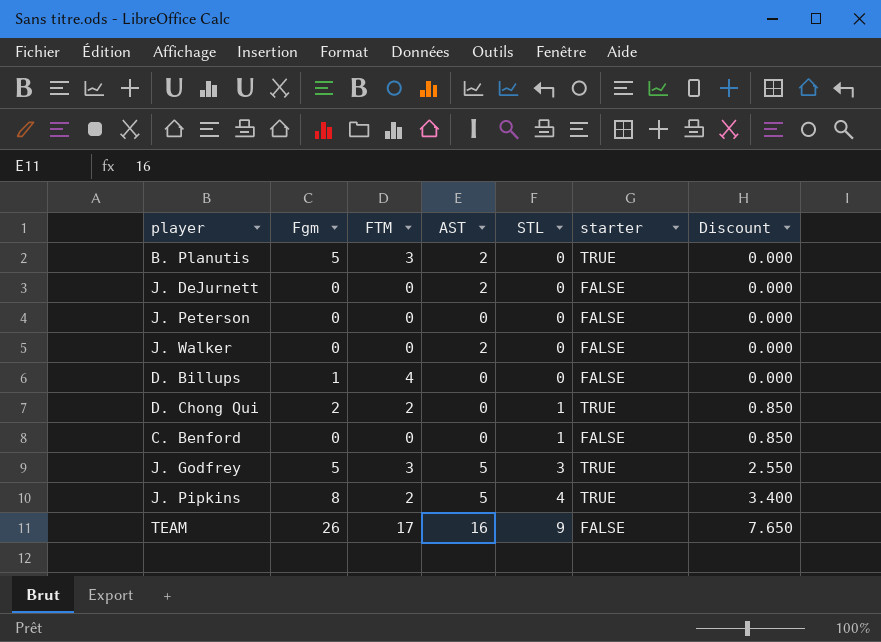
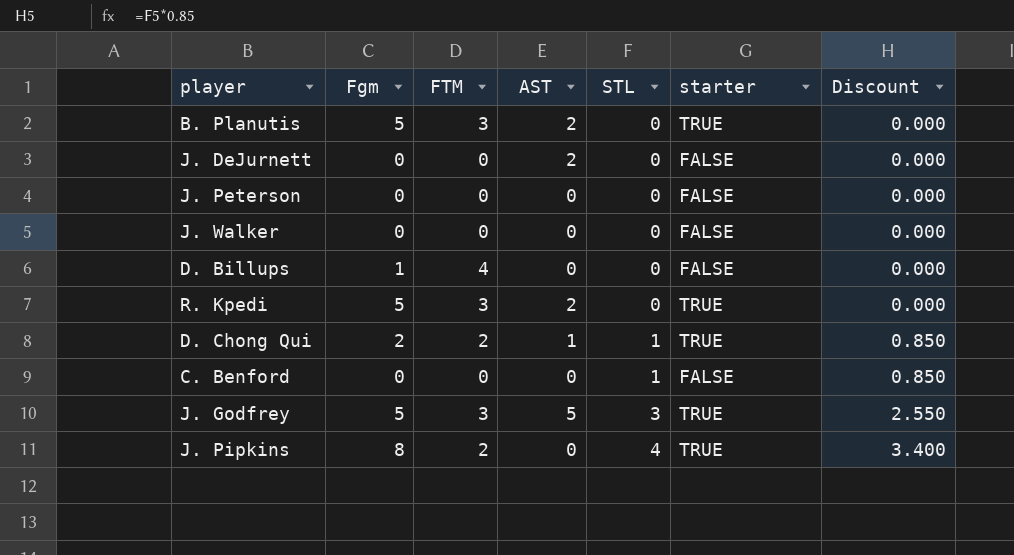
row TEAM: 26 | 17 | 16 | 9 | FALSE | 7.650 -> none
J. Walker | AST: 2 -> 0
row R. Kpedi: none -> 5 | 3 | 2 | 0 | TRUE | 0.000
D. Chong Qui | AST: 0 -> 1
J. Pipkins | AST: 5 -> 0

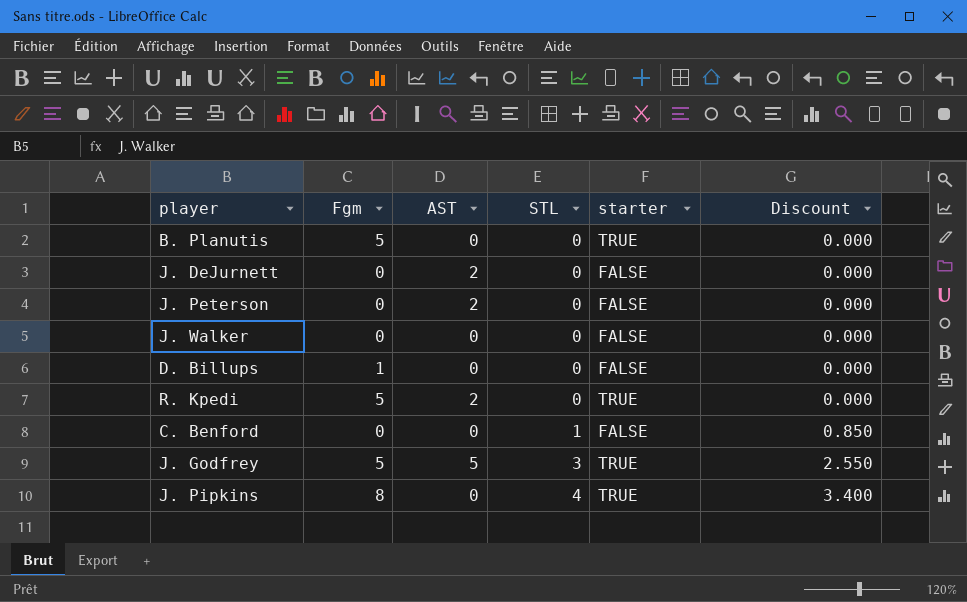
column FTM | position: 3 -> none
row D. Chong Qui: 2 | 2 | 1 | 1 | TRUE | 0.850 -> none
B. Planutis | AST: 2 -> 0
J. Peterson | AST: 0 -> 2

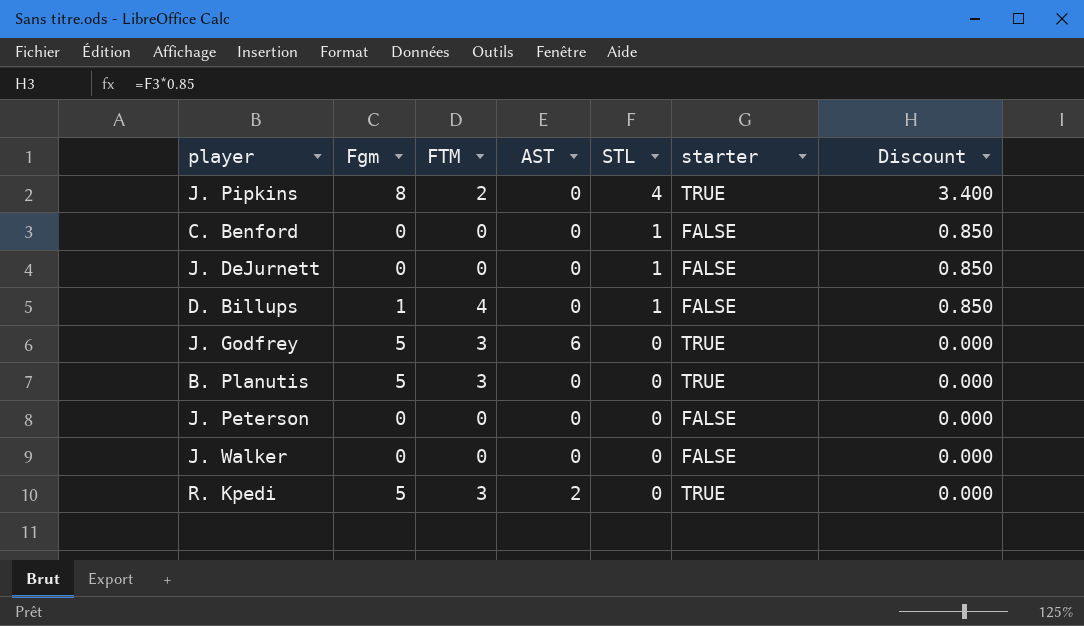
row order: STL ascending -> STL descending
column FTM | position: none -> 3
J. DeJurnett | AST: 2 -> 0
J. DeJurnett | STL: 0 -> 1
J. DeJurnett | Discount: 0.000 -> 0.850
D. Billups | STL: 0 -> 1
D. Billups | Discount: 0.000 -> 0.850
J. Godfrey | AST: 5 -> 6
J. Godfrey | STL: 3 -> 0
J. Godfrey | Discount: 2.550 -> 0.000
J. Peterson | AST: 2 -> 0

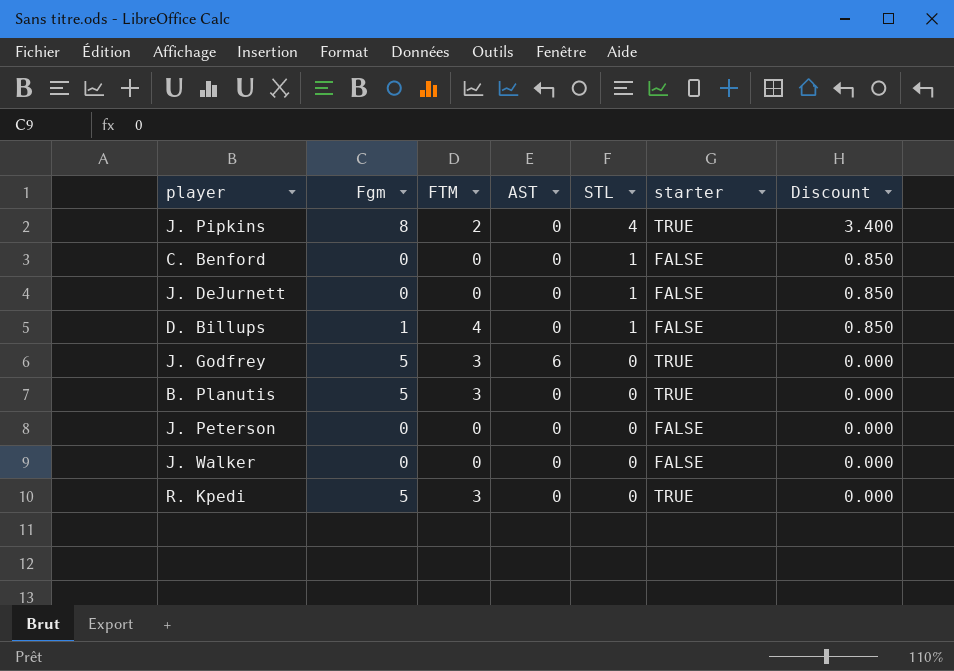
R. Kpedi | AST: 2 -> 0

